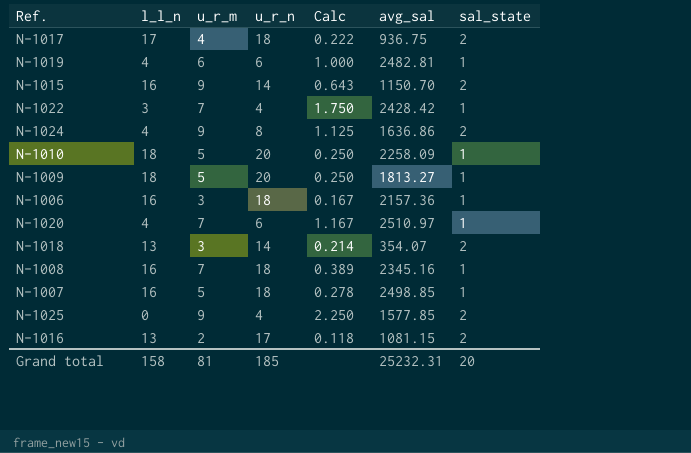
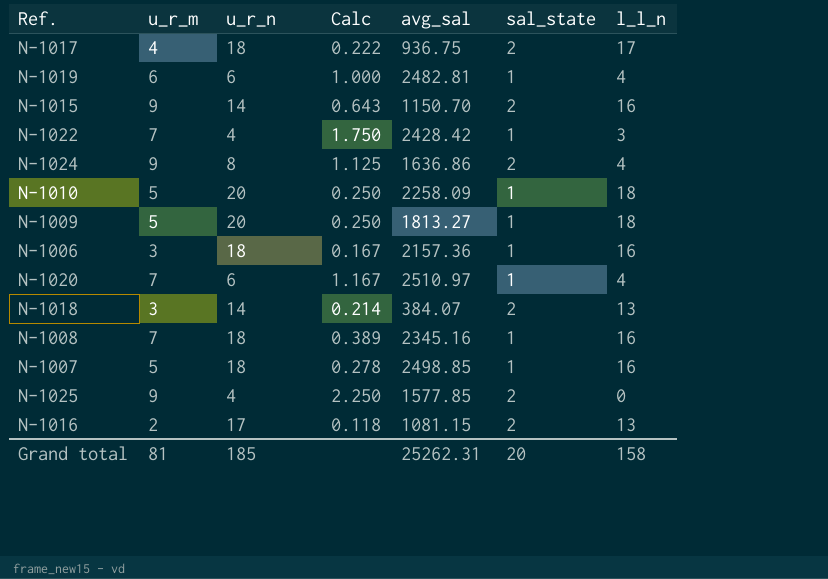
column l_l_n | position: 2 -> 7
N-1018 | avg_sal: 354.07 -> 384.07
Grand total | avg_sal: 25232.31 -> 25262.31

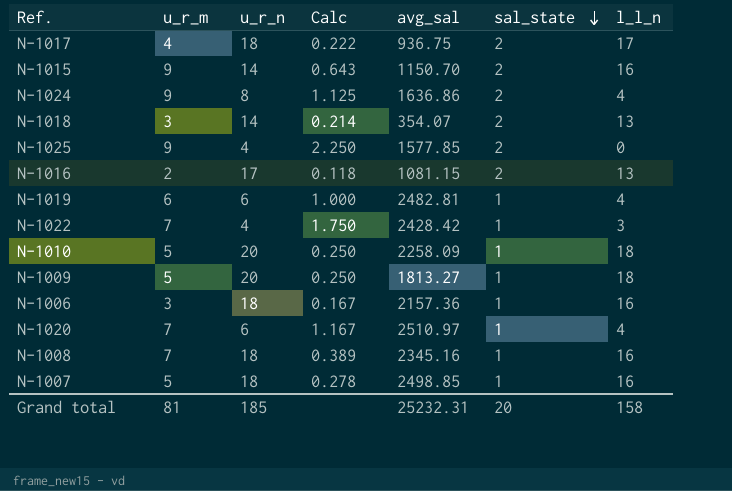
row order: none -> sal_state descending
N-1018 | avg_sal: 384.07 -> 354.07
Grand total | avg_sal: 25262.31 -> 25232.31

